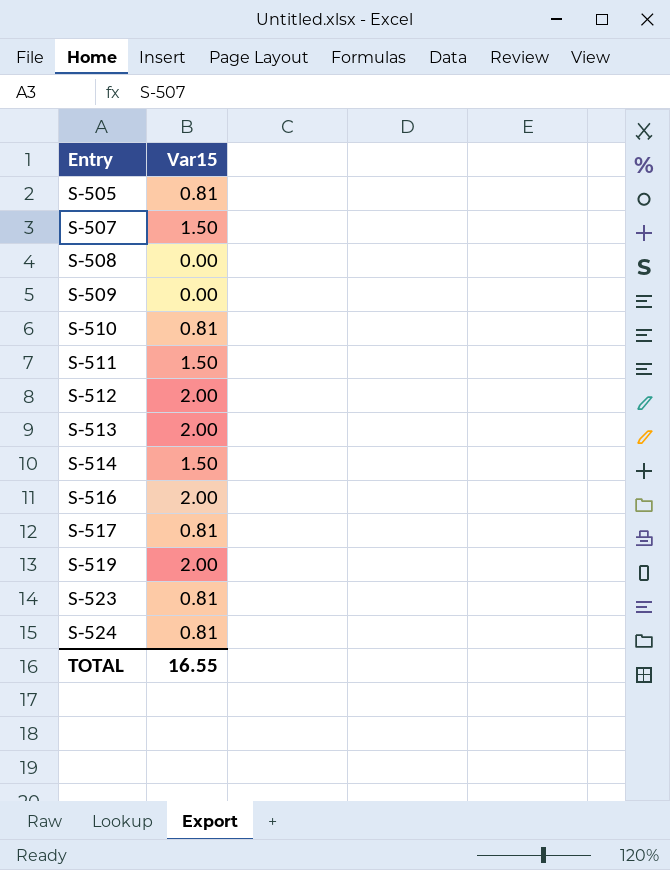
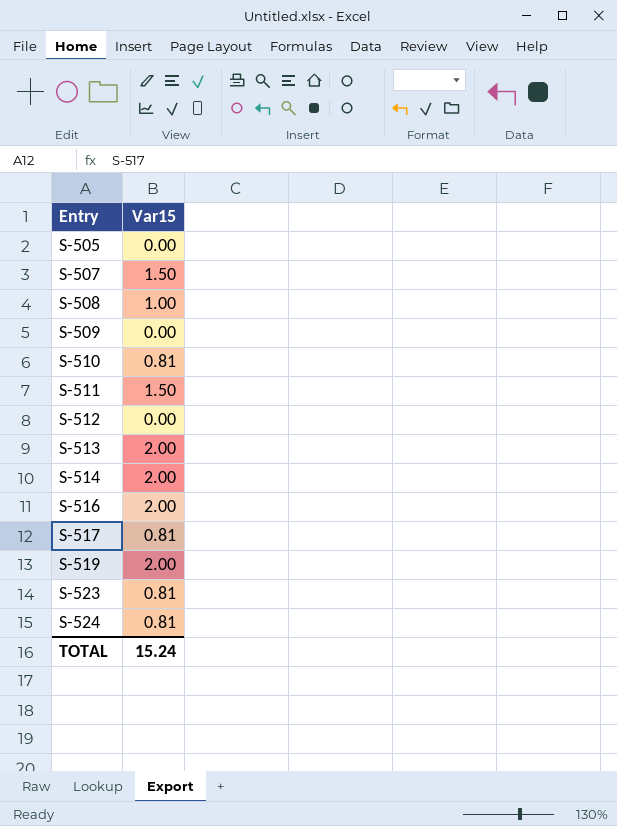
S-505 | Var15: 0.81 -> 0.00
S-508 | Var15: 0.00 -> 1.00
S-512 | Var15: 2.00 -> 0.00
S-514 | Var15: 1.50 -> 2.00
TOTAL | Var15: 16.55 -> 15.24

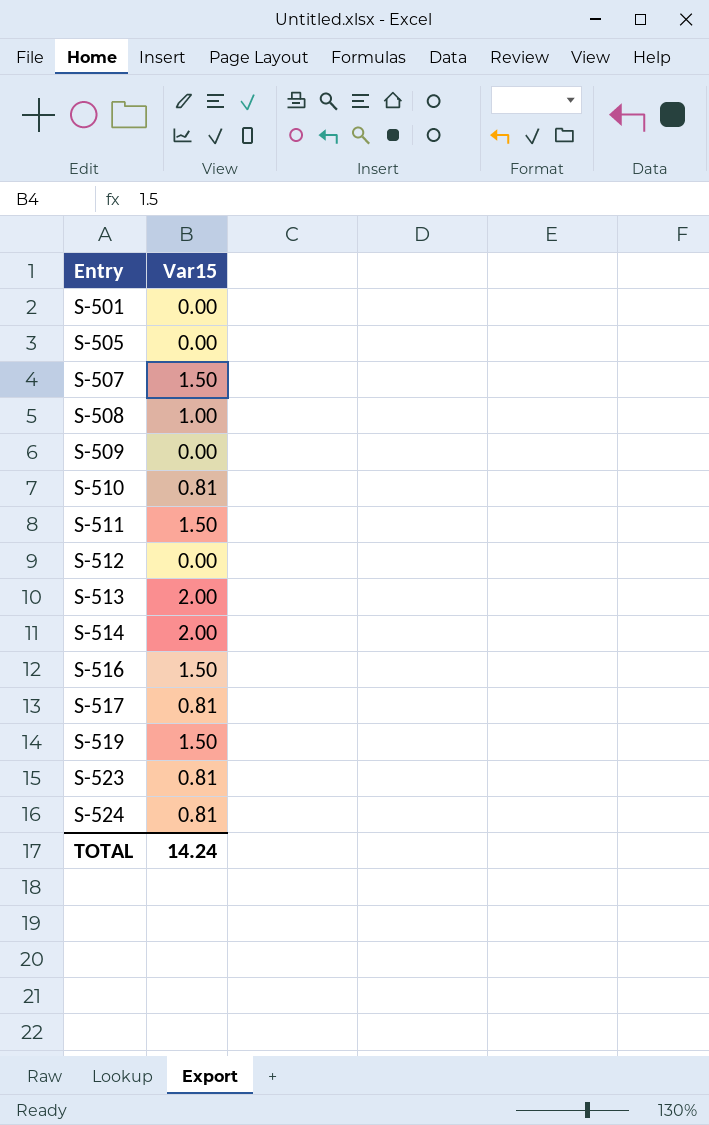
row S-501: none -> 0.00
S-516 | Var15: 2.00 -> 1.50
S-519 | Var15: 2.00 -> 1.50
TOTAL | Var15: 15.24 -> 14.24

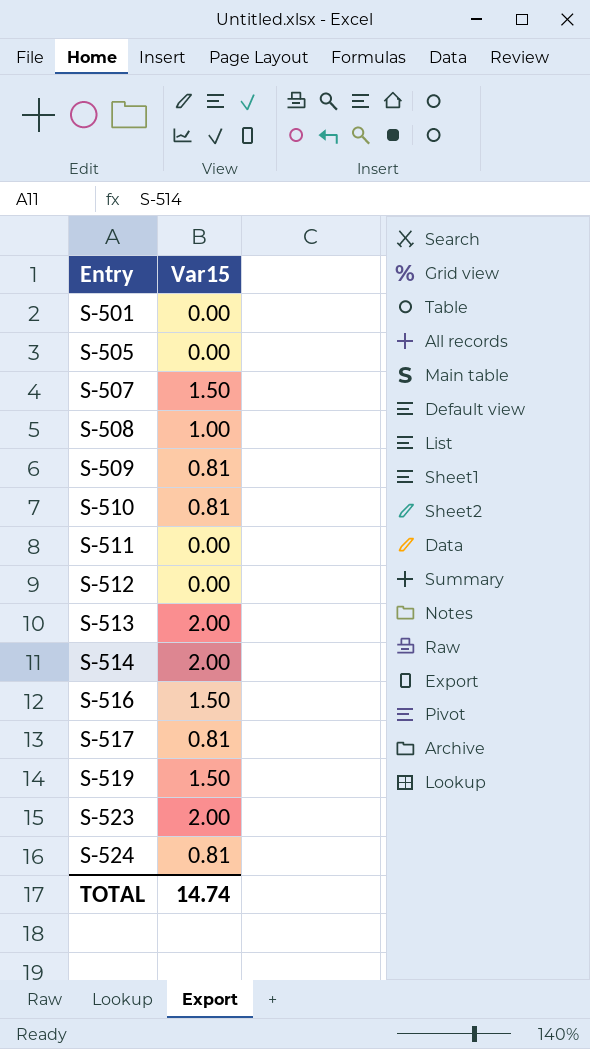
S-509 | Var15: 0.00 -> 0.81
S-511 | Var15: 1.50 -> 0.00
S-523 | Var15: 0.81 -> 2.00
TOTAL | Var15: 14.24 -> 14.74

